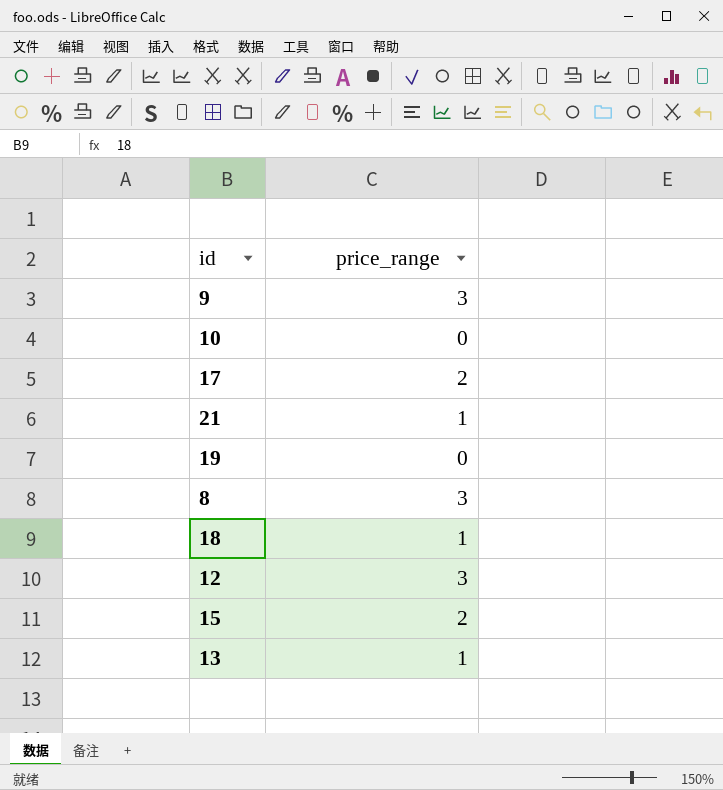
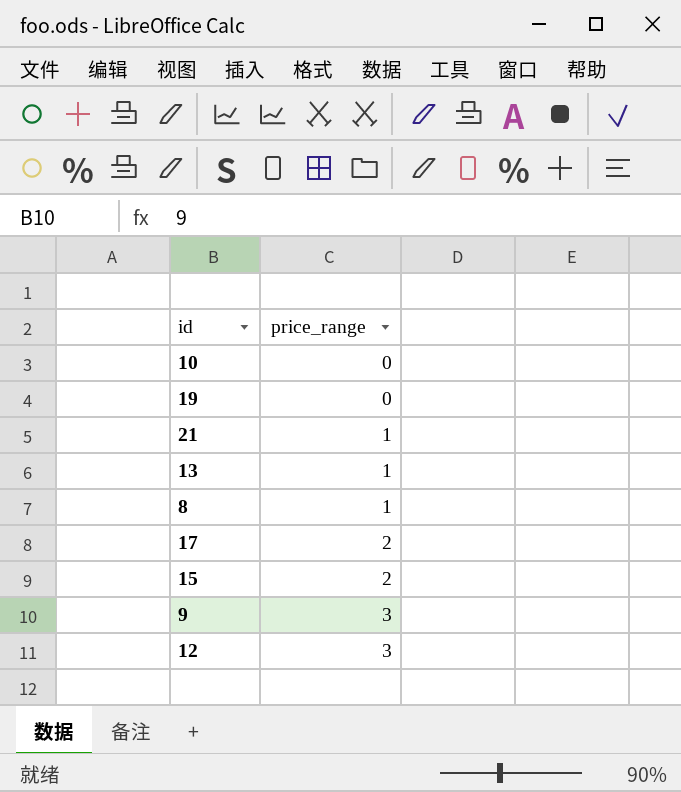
row order: none -> price_range ascending
row 18: 1 -> none
8 | price_range: 3 -> 1

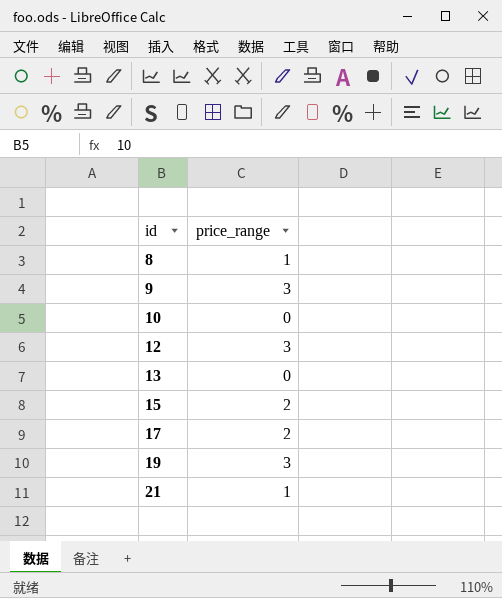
row order: price_range ascending -> id ascending
13 | price_range: 1 -> 0
19 | price_range: 0 -> 3

